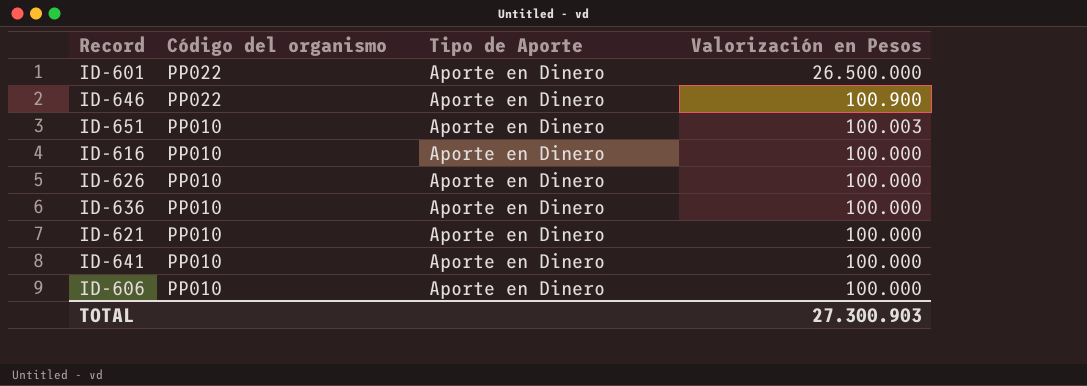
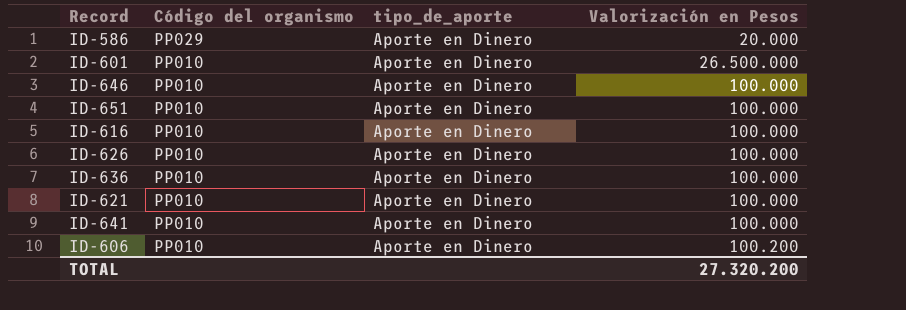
column name: Tipo de Aporte -> tipo_de_aporte
row ID-586: none -> PP029 | Aporte en Dinero | 20.000
ID-601 | Código del organismo: PP022 -> PP010
ID-646 | Código del organismo: PP022 -> PP010
ID-646 | Valorización en Pesos: 100.900 -> 100.000
ID-651 | Valorización en Pesos: 100.003 -> 100.000
ID-606 | Valorización en Pesos: 100.000 -> 100.200
TOTAL | Valorización en Pesos: 27.300.903 -> 27.320.200

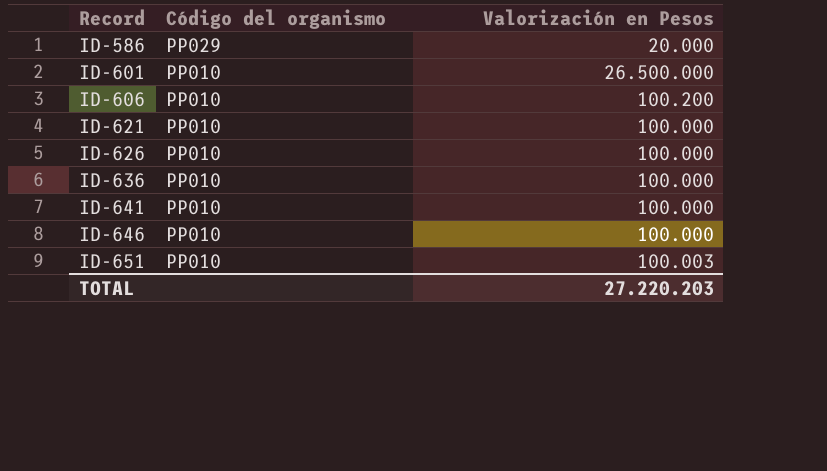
row order: Código del organismo descending -> Record ascending
column tipo_de_aporte | position: 3 -> none
row ID-616: PP010 | Aporte en Dinero | 100.000 -> none
ID-651 | Valorización en Pesos: 100.000 -> 100.003
TOTAL | Valorización en Pesos: 27.320.200 -> 27.220.203

